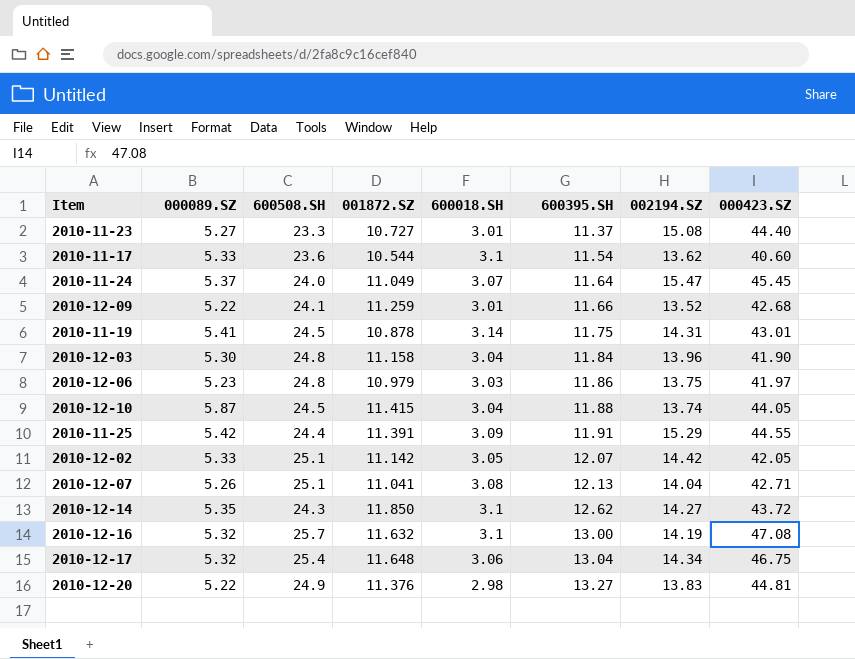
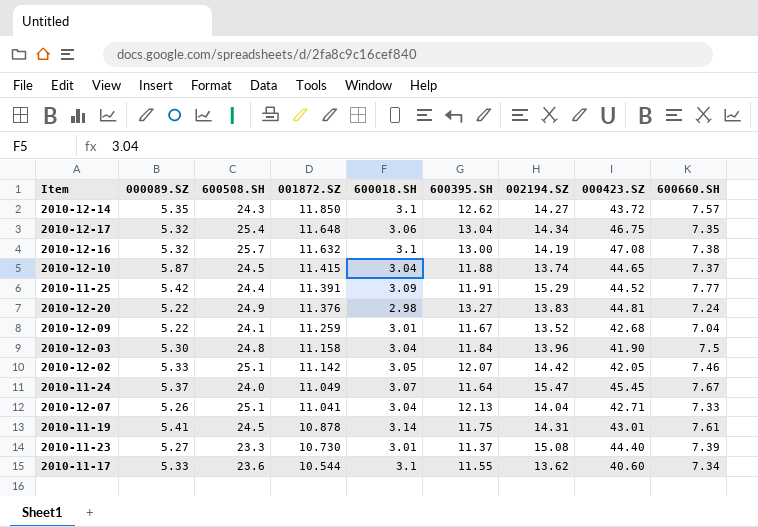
row order: 600395.SH ascending -> 001872.SZ descending
column 600660.SH | position: none -> 9
row 2010-12-06: 5.23 | 24.8 | 10.979 | 3.03 | 11.86 | 13.75 | 41.97 -> none
2010-12-10 | 000423.SZ: 44.05 -> 44.65
2010-11-25 | 000423.SZ: 44.55 -> 44.52
2010-12-09 | 600395.SH: 11.66 -> 11.67
2010-12-07 | 600018.SH: 3.08 -> 3.04
2010-11-23 | 001872.SZ: 10.727 -> 10.730
2010-11-17 | 600395.SH: 11.54 -> 11.55

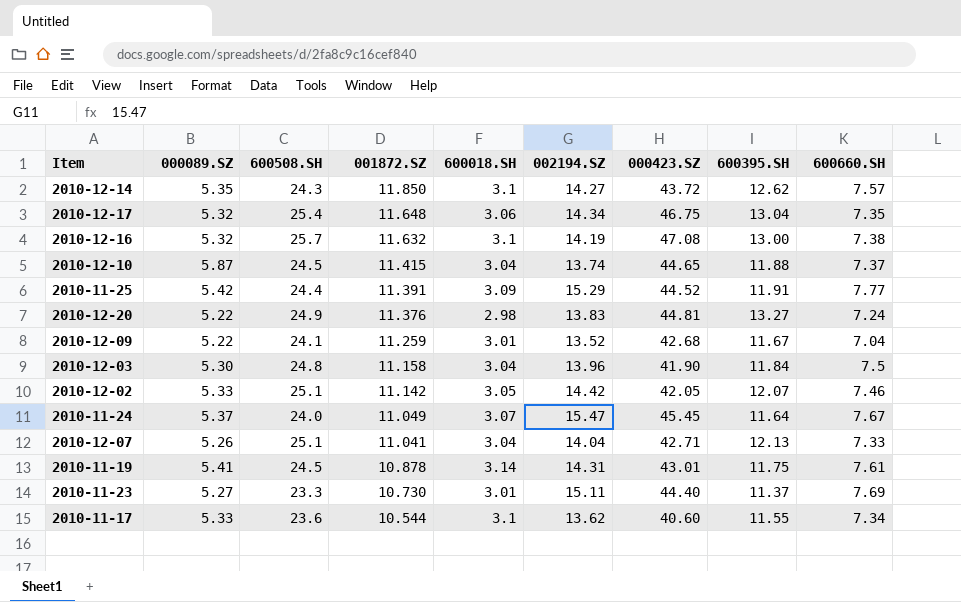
column 600395.SH | position: 6 -> 8
2010-11-23 | 002194.SZ: 15.08 -> 15.11
2010-11-23 | 600660.SH: 7.39 -> 7.69

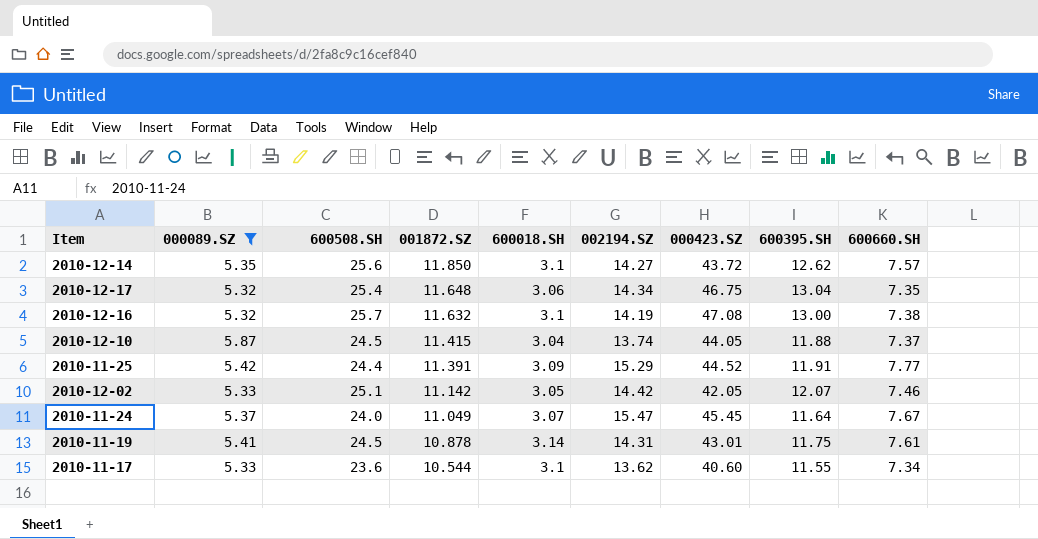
filter: none -> 000089.SZ >= 5.32
2010-12-14 | 600508.SH: 24.3 -> 25.6
2010-12-10 | 000423.SZ: 44.65 -> 44.05

